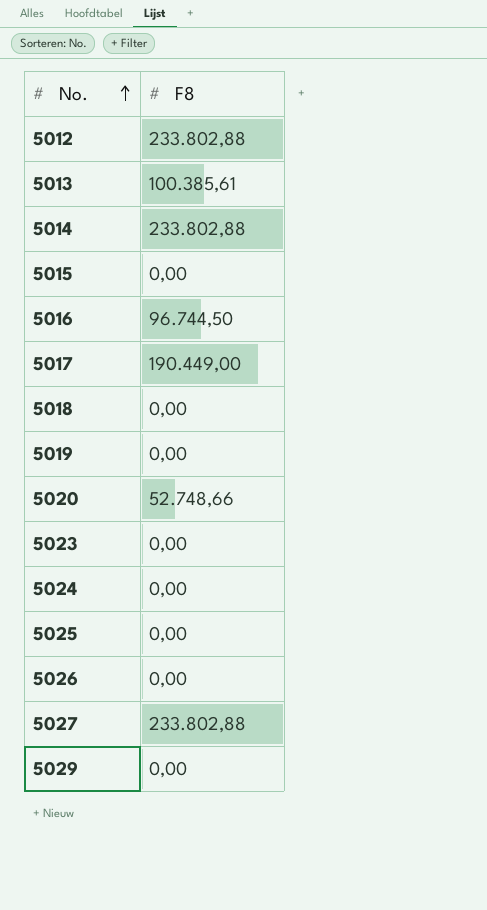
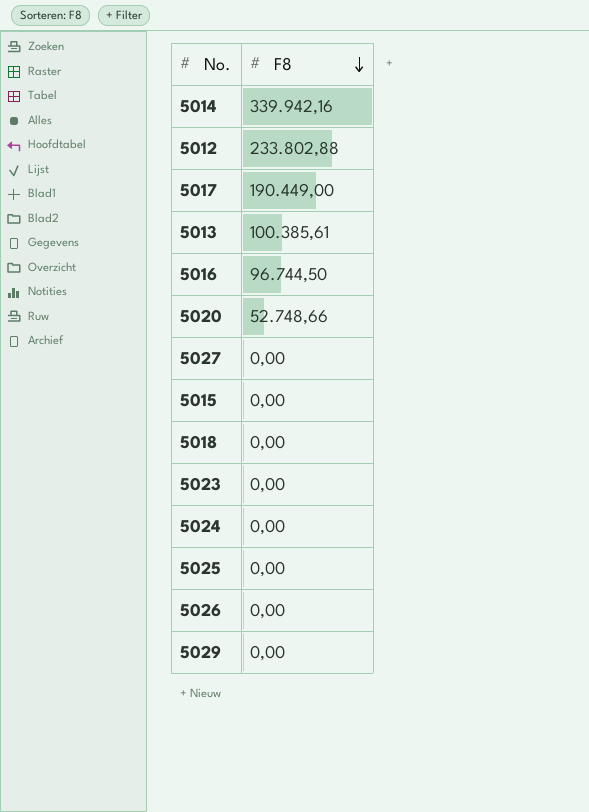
row order: No. ascending -> F8 descending
row 5019: 0,00 -> none
5014 | F8: 233.802,88 -> 339.942,16
5027 | F8: 233.802,88 -> 0,00

